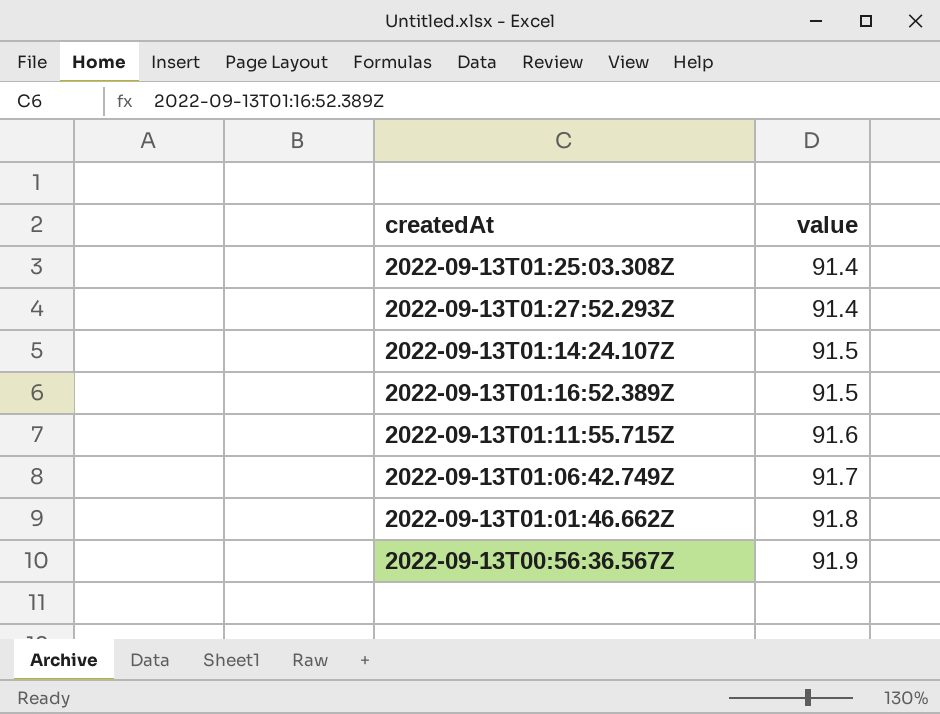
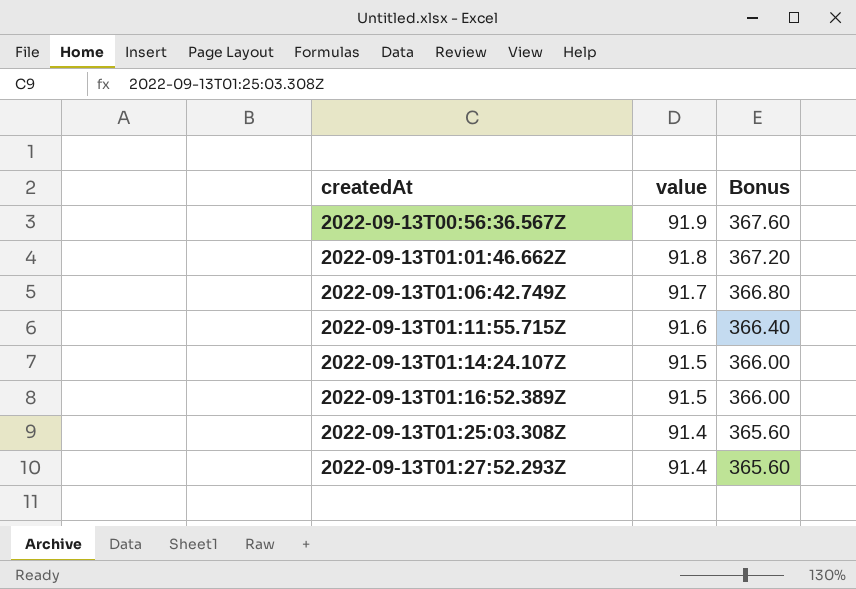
row order: value ascending -> createdAt ascending
column Bonus | formula: none -> [value] * 4

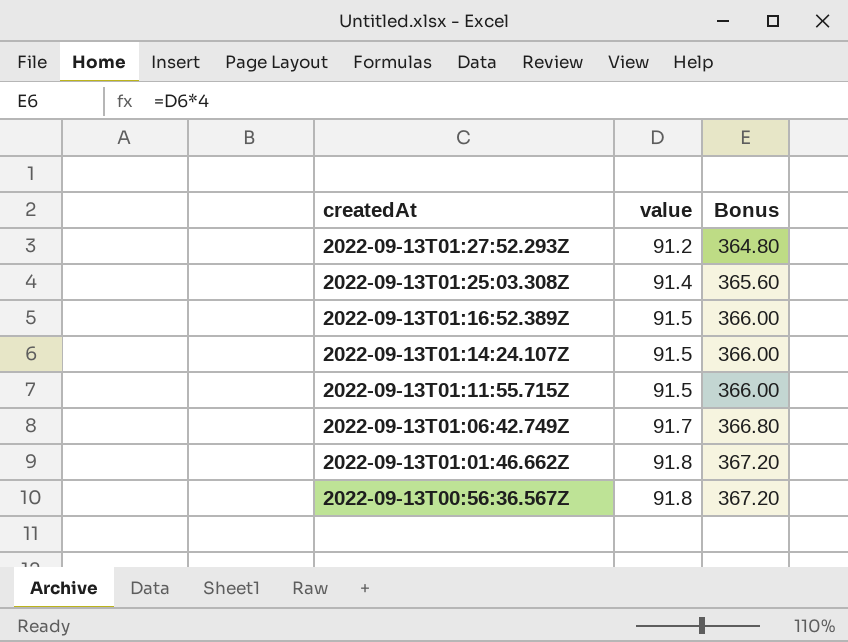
row order: createdAt ascending -> createdAt descending
2022-09-13T01:27:52.293Z | value: 91.4 -> 91.2
2022-09-13T01:27:52.293Z | Bonus: 365.60 -> 364.80
2022-09-13T01:11:55.715Z | value: 91.6 -> 91.5
2022-09-13T01:11:55.715Z | Bonus: 366.40 -> 366.00
2022-09-13T00:56:36.567Z | value: 91.9 -> 91.8
2022-09-13T00:56:36.567Z | Bonus: 367.60 -> 367.20

